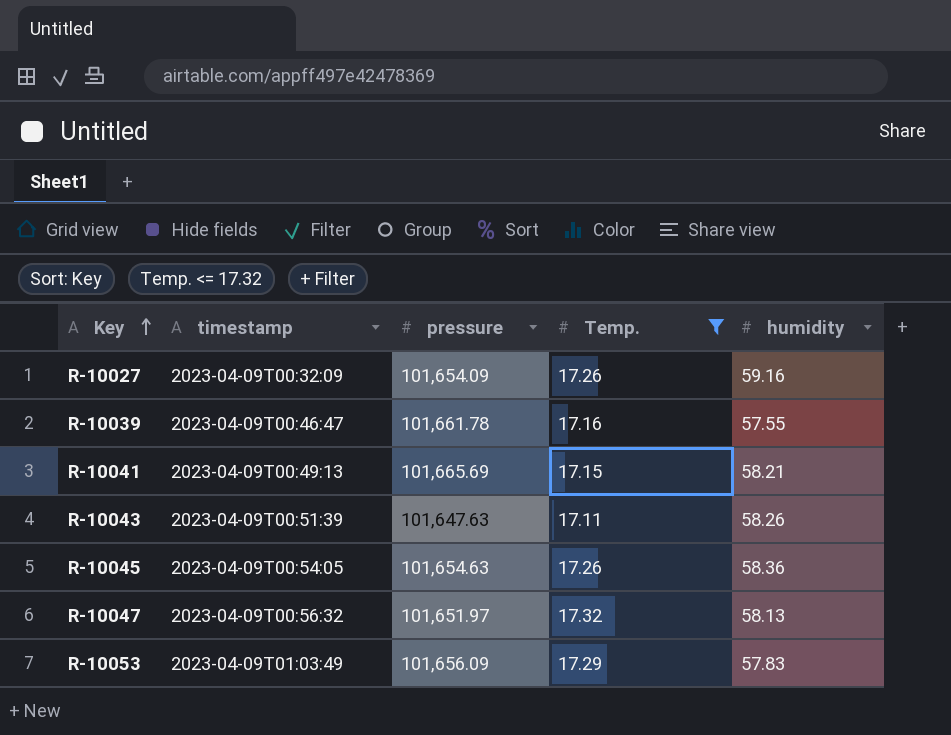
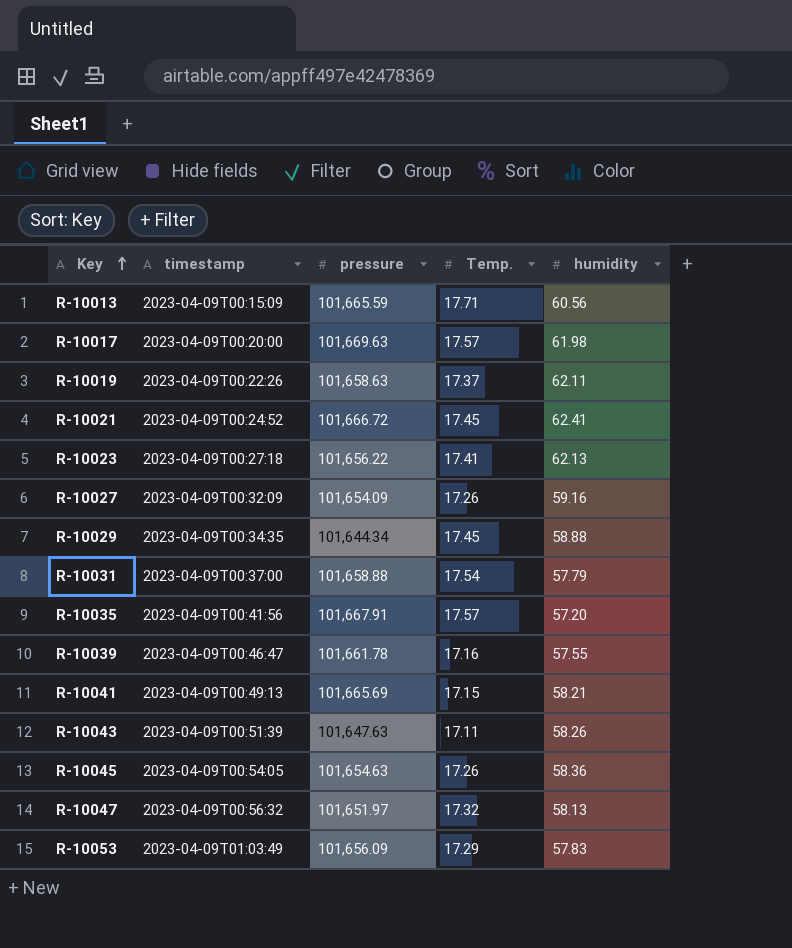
filter: Temp. <= 17.32 -> none

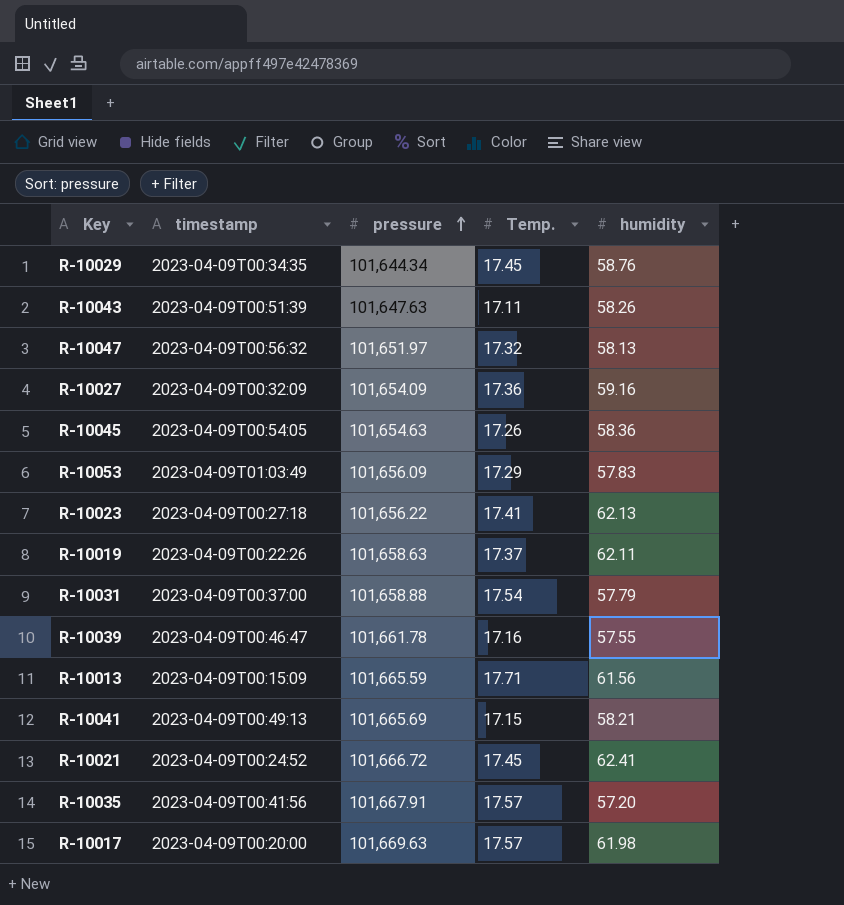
row order: Key ascending -> pressure ascending
R-10029 | humidity: 58.88 -> 58.76
R-10027 | Temp.: 17.26 -> 17.36
R-10013 | humidity: 60.56 -> 61.56

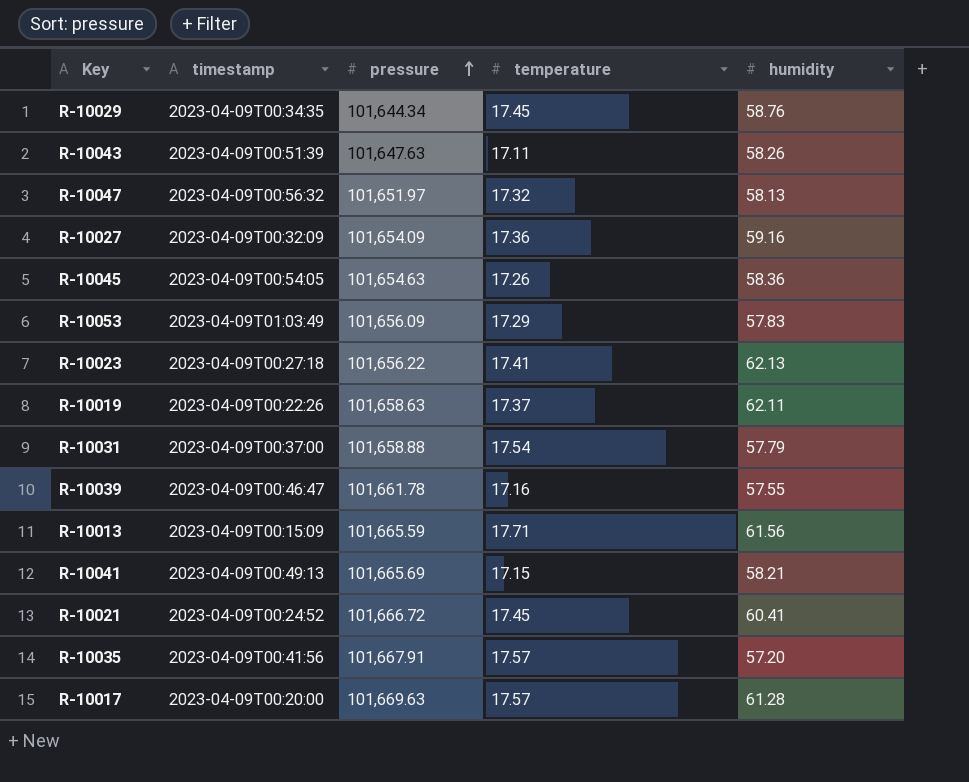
column name: Temp. -> temperature
R-10021 | humidity: 62.41 -> 60.41
R-10017 | humidity: 61.98 -> 61.28

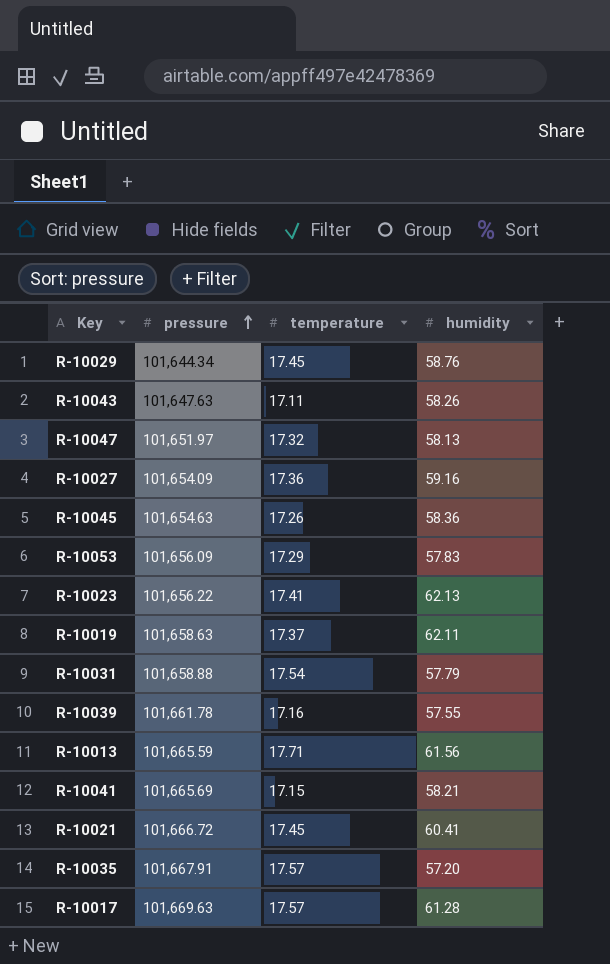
column timestamp | position: 2 -> none

